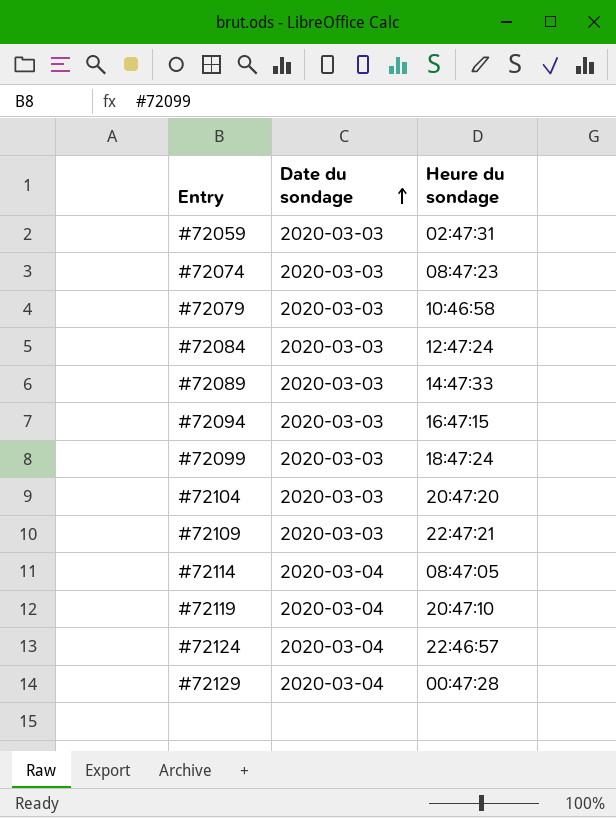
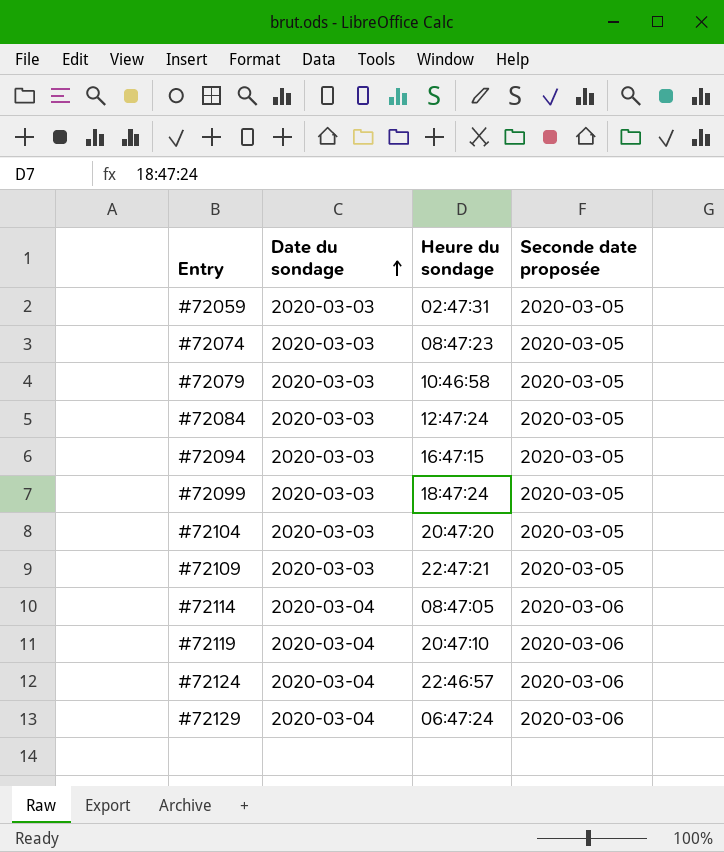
column Seconde date proposée | position: none -> 4
row #72089: 2020-03-03 | 14:47:33 -> none
#72129 | Heure du sondage: 00:47:28 -> 06:47:24

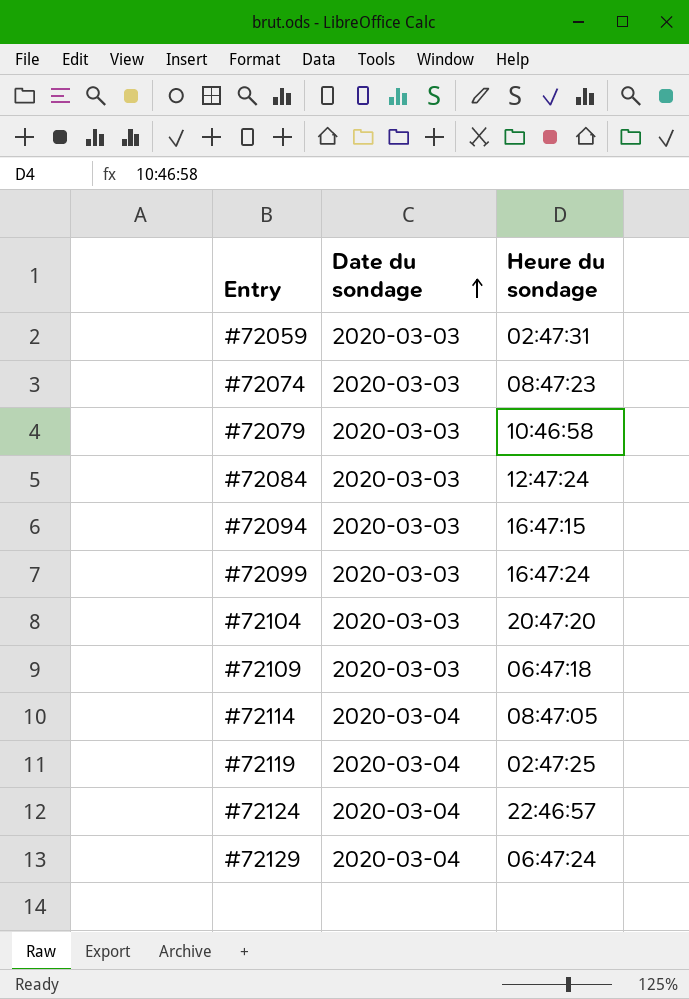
column Seconde date proposée | position: 4 -> none
#72099 | Heure du sondage: 18:47:24 -> 16:47:24
#72109 | Heure du sondage: 22:47:21 -> 06:47:18
#72119 | Heure du sondage: 20:47:10 -> 02:47:25

